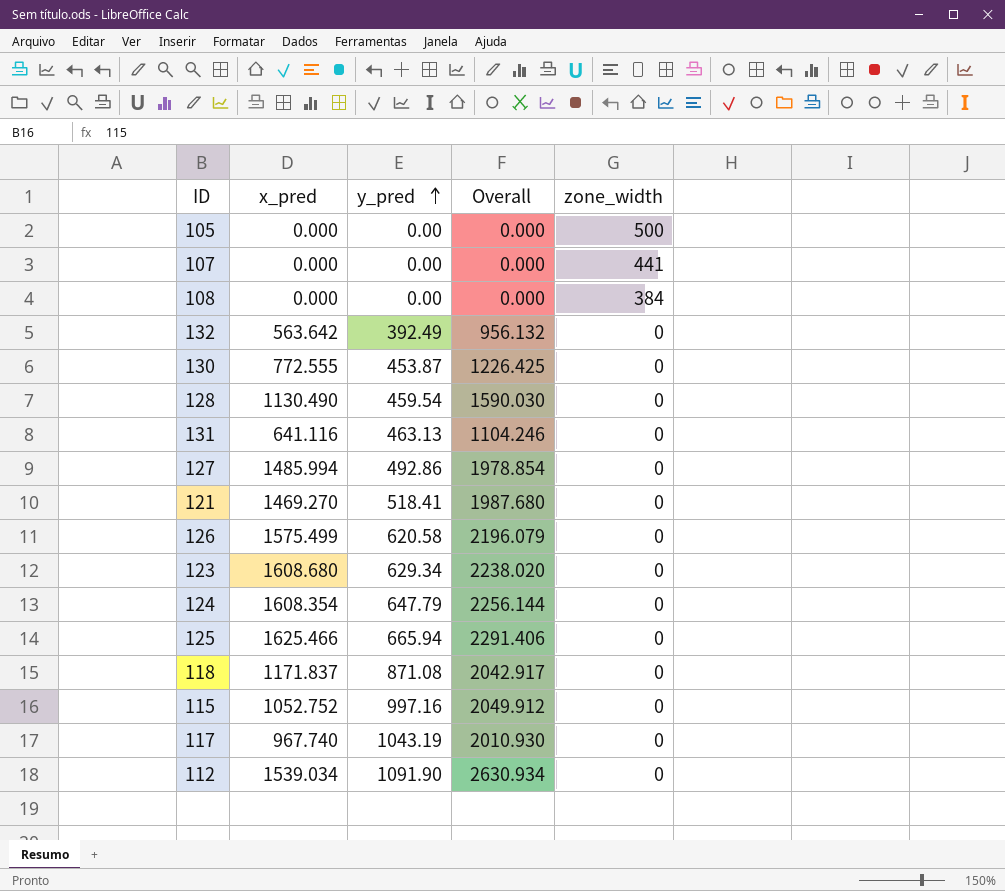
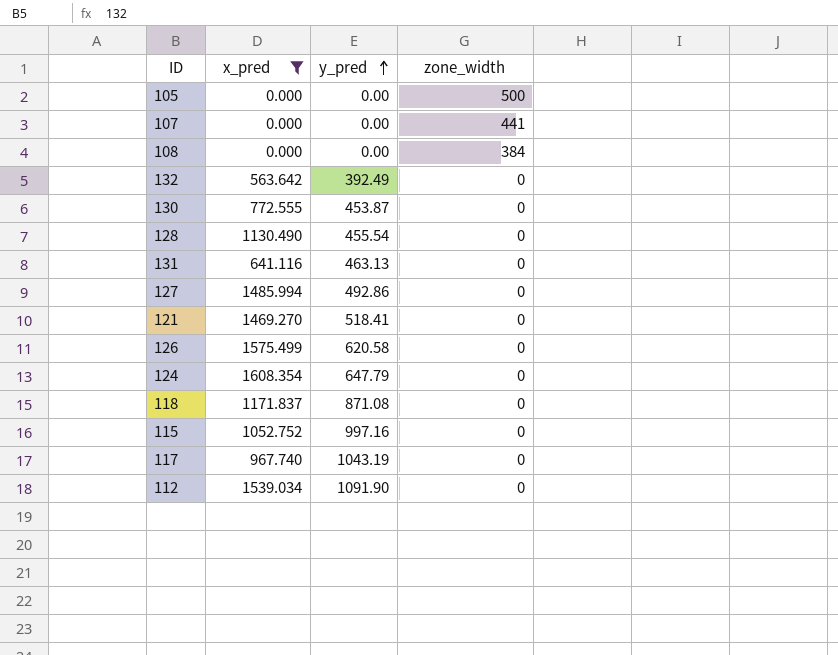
filter: none -> x_pred <= 1608.354
column Overall | formula: [x_pred] + [y_pred] -> none
128 | y_pred: 459.54 -> 455.54

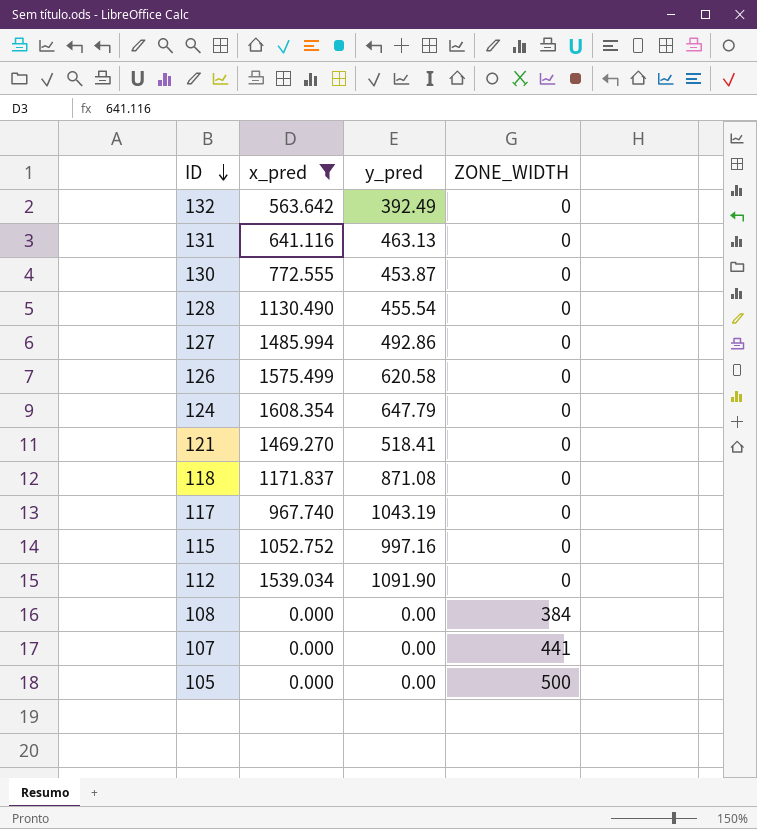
row order: y_pred ascending -> ID descending
column name: zone_width -> ZONE_WIDTH

